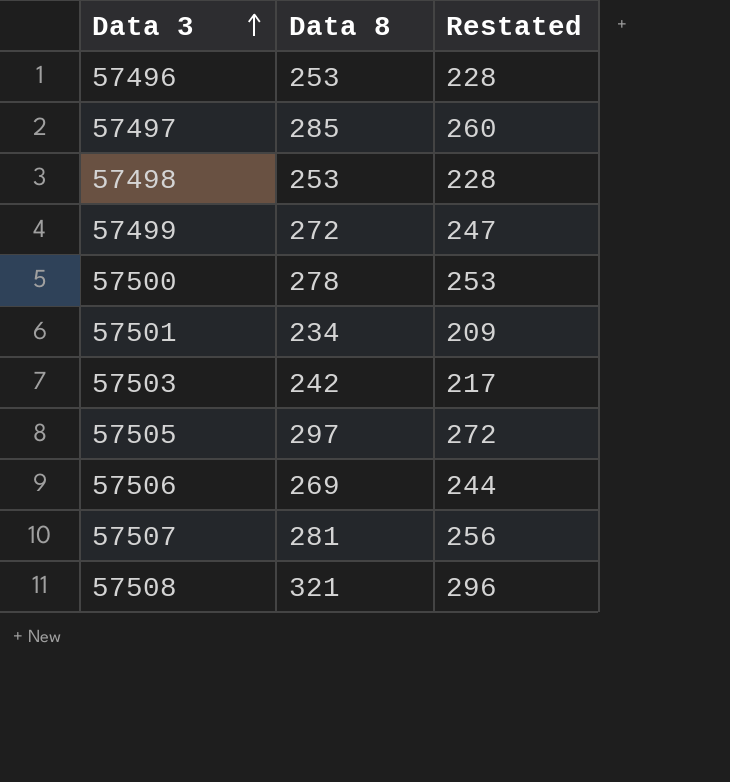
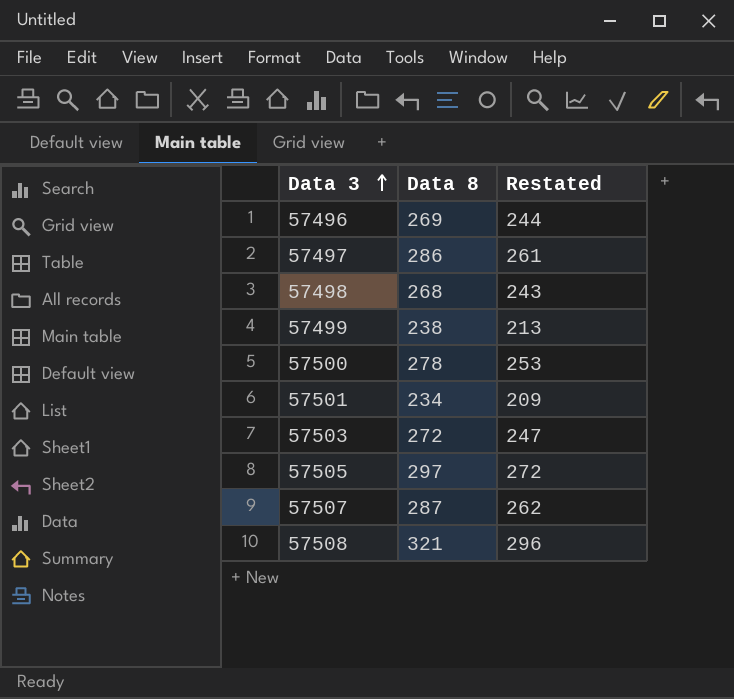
row 57506: 269 | 244 -> none
57496 | Data 8: 253 -> 269
57496 | Restated: 228 -> 244
57497 | Data 8: 285 -> 286
57497 | Restated: 260 -> 261
57498 | Data 8: 253 -> 268
57498 | Restated: 228 -> 243
57499 | Data 8: 272 -> 238
57499 | Restated: 247 -> 213
57503 | Data 8: 242 -> 272
57503 | Restated: 217 -> 247
57507 | Data 8: 281 -> 287
57507 | Restated: 256 -> 262

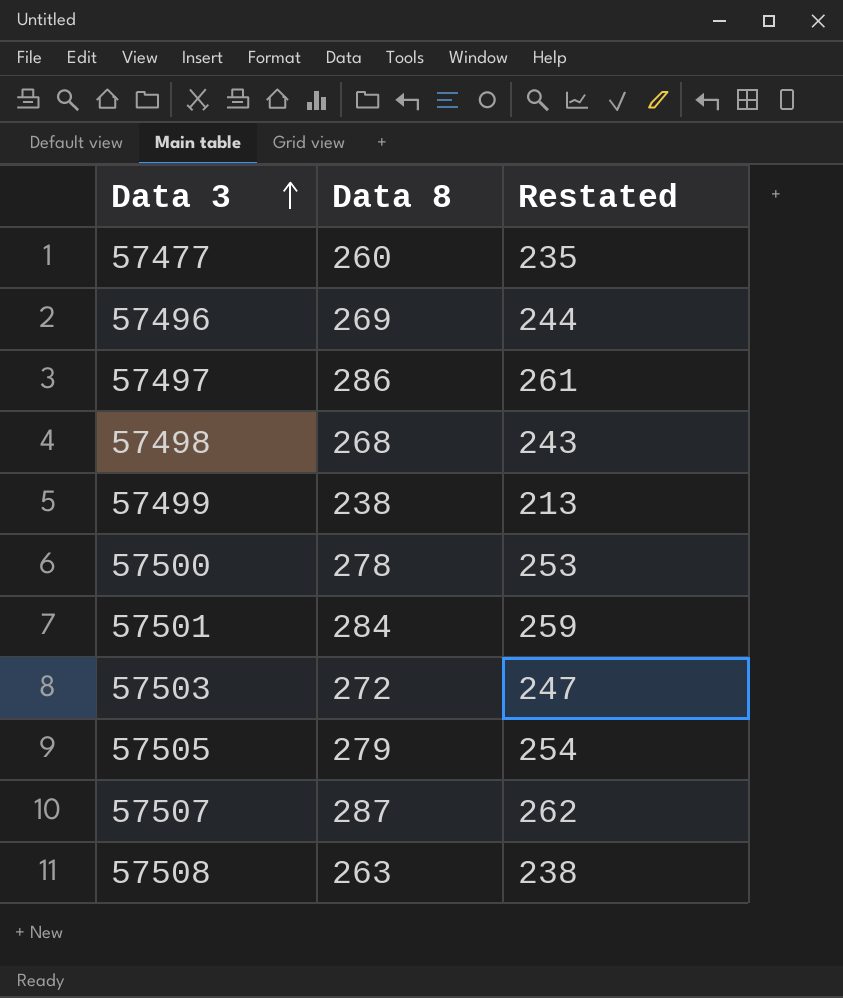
row 57477: none -> 260 | 235
57501 | Data 8: 234 -> 284
57501 | Restated: 209 -> 259
57505 | Data 8: 297 -> 279
57505 | Restated: 272 -> 254
57508 | Data 8: 321 -> 263
57508 | Restated: 296 -> 238

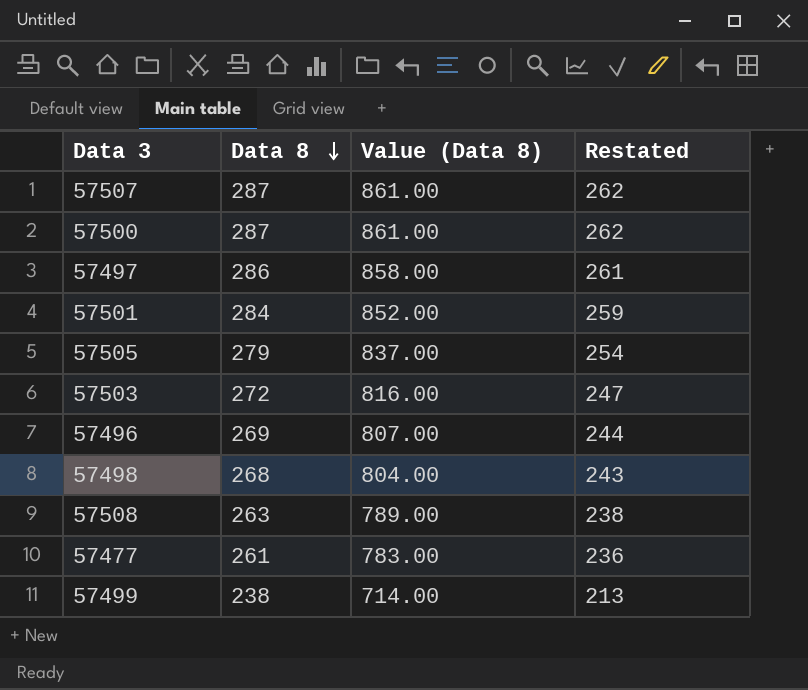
row order: Data 3 ascending -> Data 8 descending
column Value (Data 8) | formula: none -> [Data 8] * 3
57500 | Data 8: 278 -> 287
57500 | Restated: 253 -> 262
57477 | Data 8: 260 -> 261
57477 | Restated: 235 -> 236

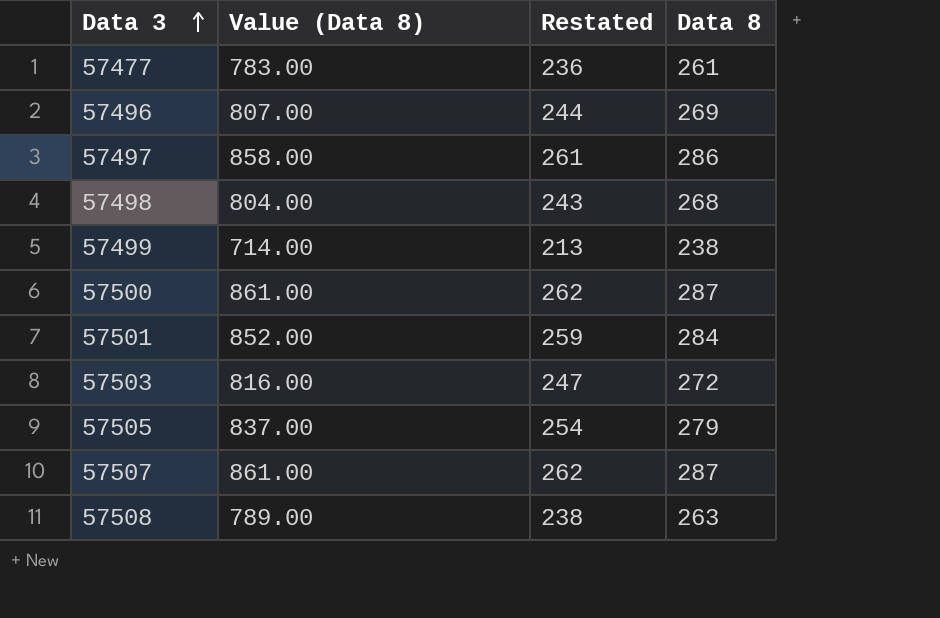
row order: Data 8 descending -> Data 3 ascending
column Data 8 | position: 2 -> 4

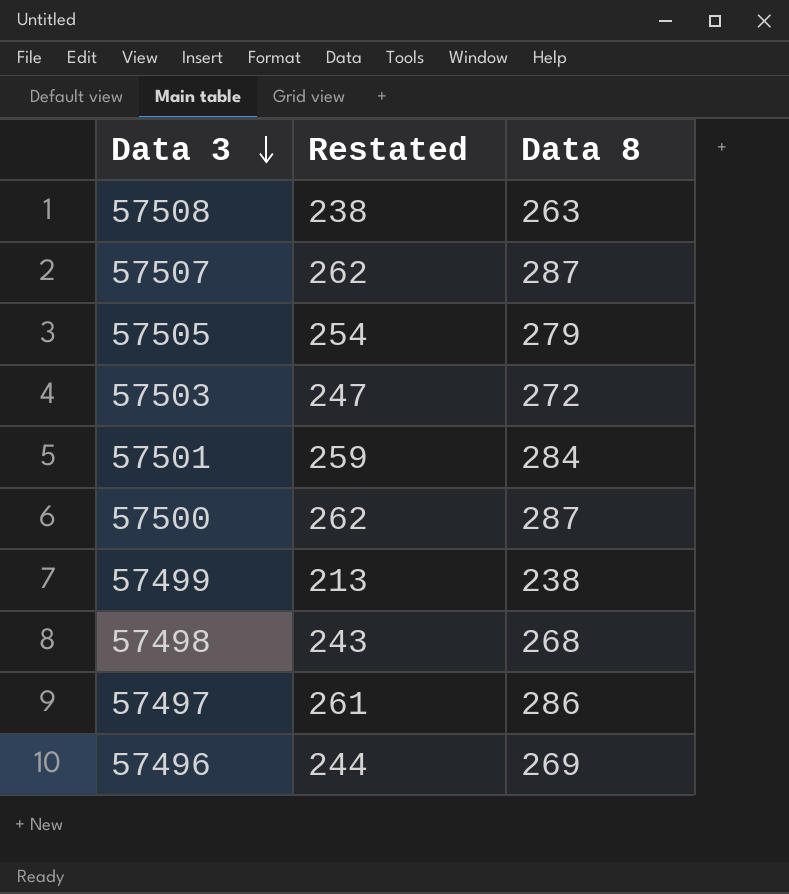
row order: Data 3 ascending -> Data 3 descending
column Value (Data 8) | formula: [Data 8] * 3 -> none
row 57477: 783.00 | 236 | 261 -> none

